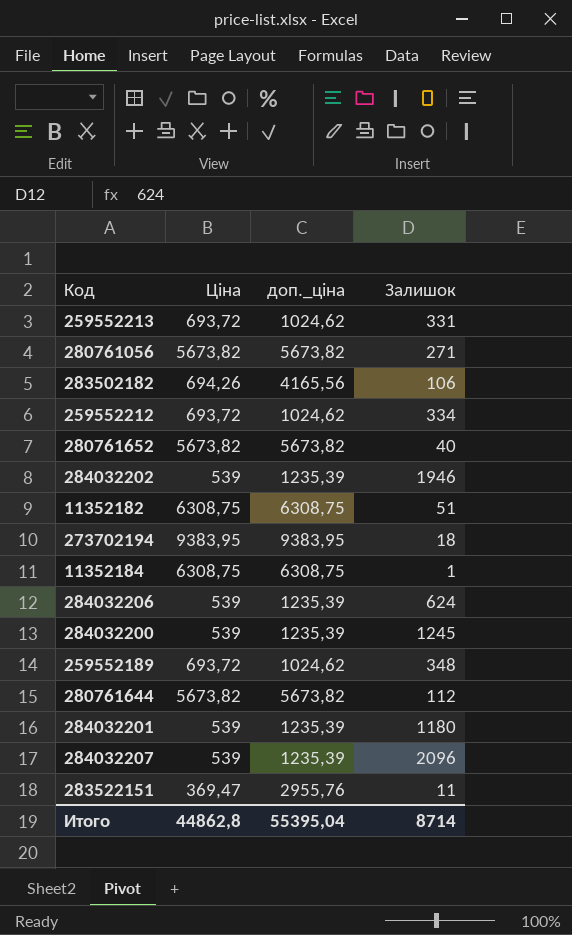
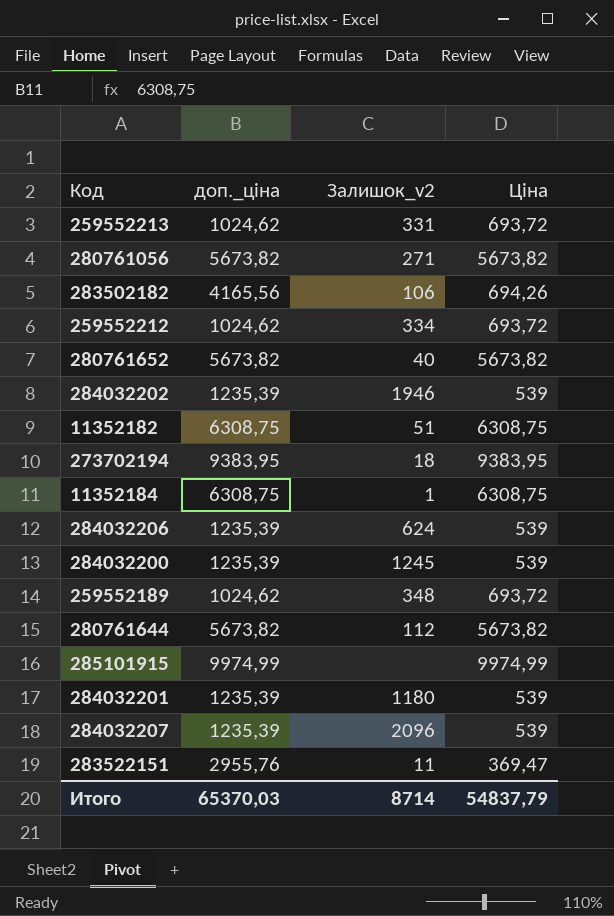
column name: Залишок -> Залишок_v2
column Ціна | position: 2 -> 4
row 285101915: none -> 9974,99 | none | 9974,99
Итого | доп._ціна: 55395,04 -> 65370,03
Итого | Ціна: 44862,8 -> 54837,79

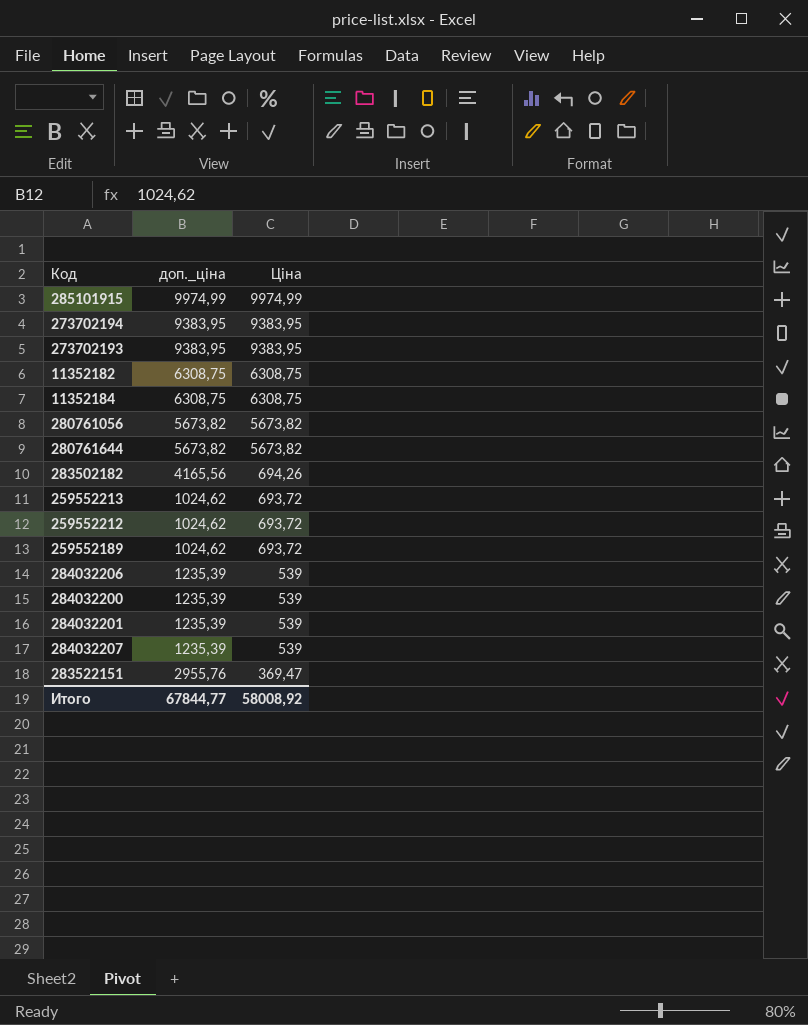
row order: none -> Ціна descending
column Залишок_v2 | position: 3 -> none
row 280761652: 5673,82 | 40 | 5673,82 -> none
row 284032202: 1235,39 | 1946 | 539 -> none
row 273702193: none -> 9383,95 | 9383,95
Итого | доп._ціна: 65370,03 -> 67844,77
Итого | Ціна: 54837,79 -> 58008,92

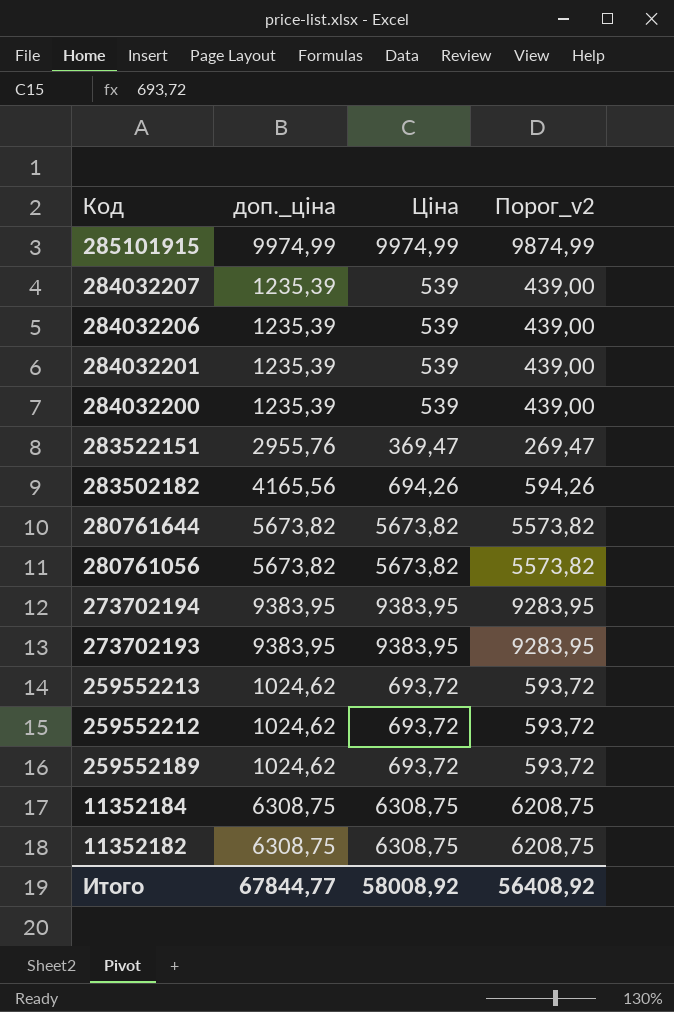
row order: Ціна descending -> Код descending
column Порог_v2 | formula: none -> [Ціна] - 100

